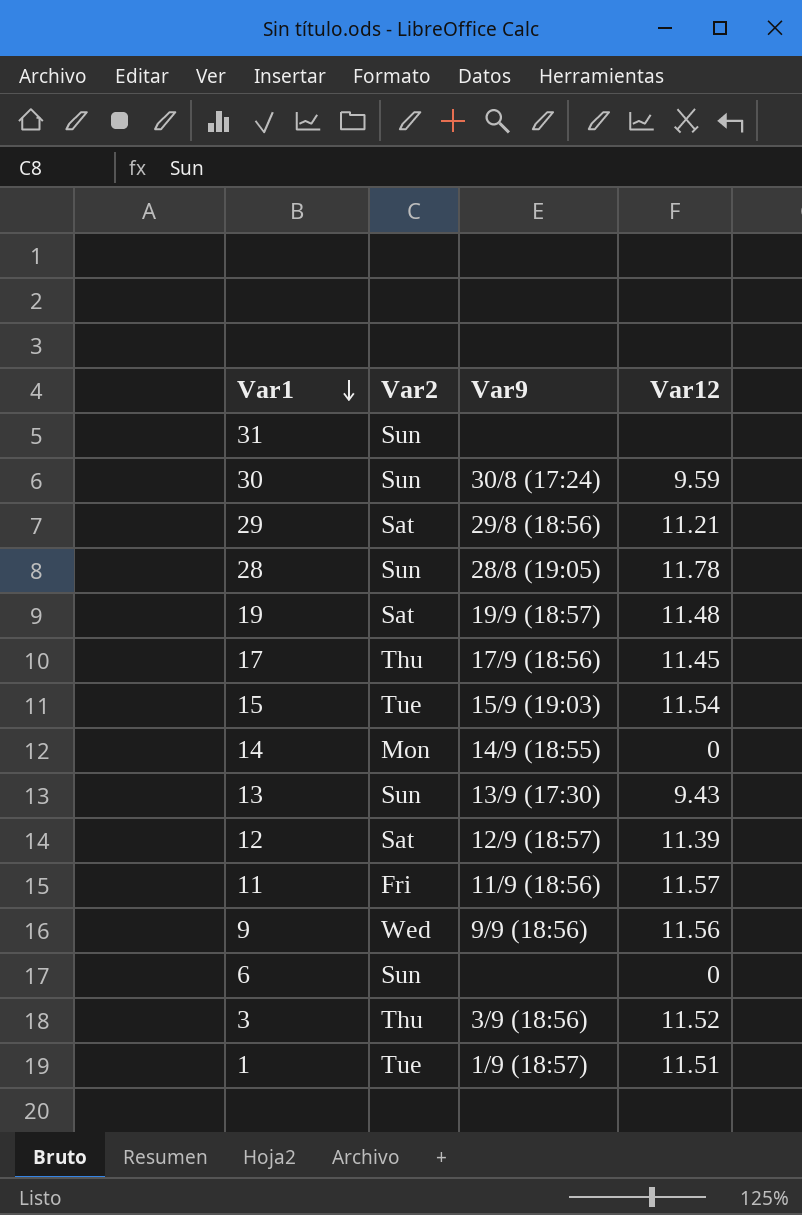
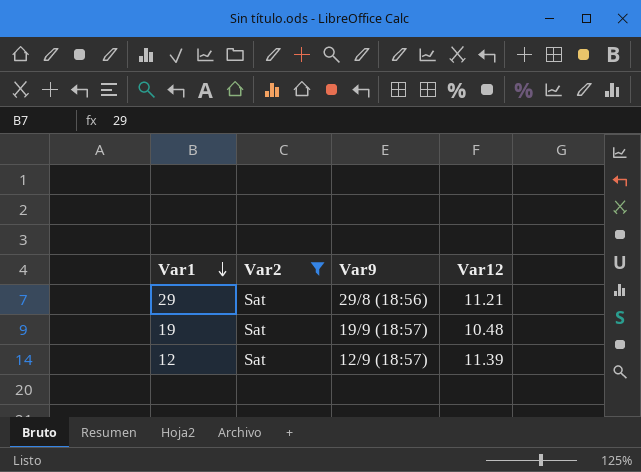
filter: none -> Var2 = Sat
19 | Var12: 11.48 -> 10.48

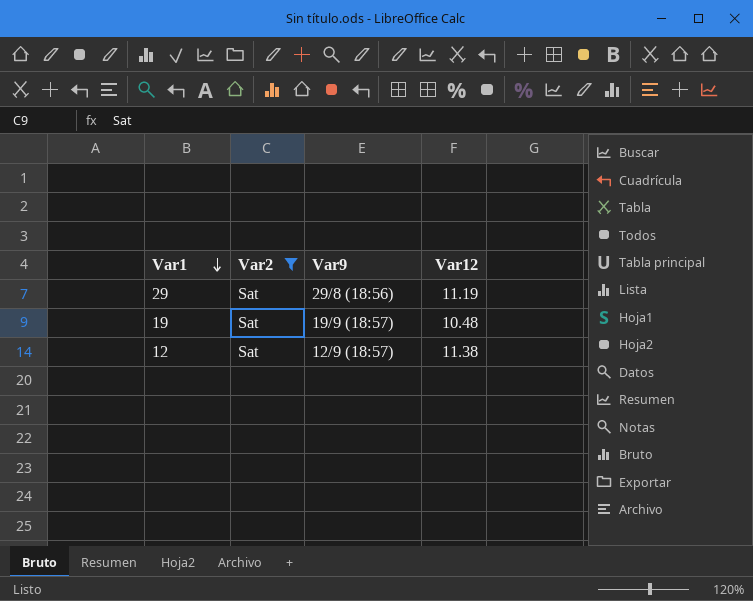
29 | Var12: 11.21 -> 11.19
12 | Var12: 11.39 -> 11.38

